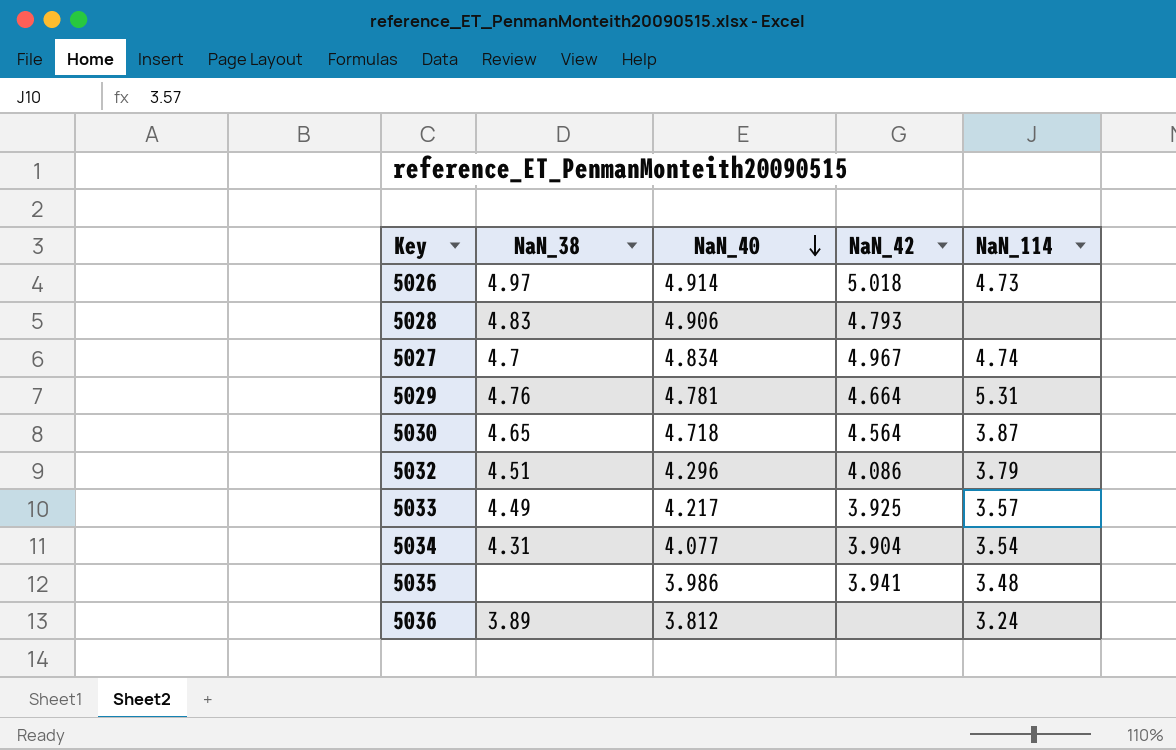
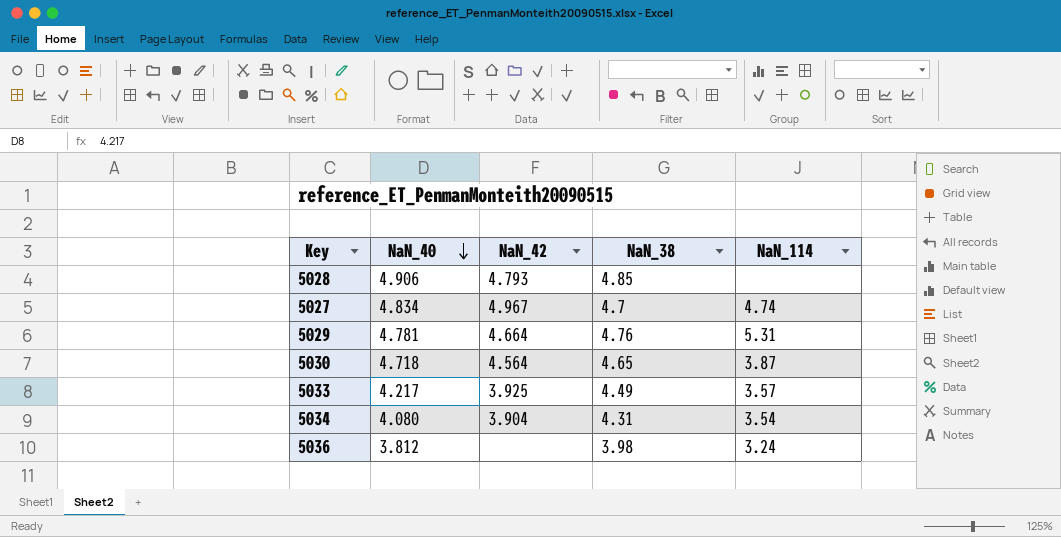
column NaN_38 | position: 2 -> 4
row 5026: 4.97 | 4.914 | 5.018 | 4.73 -> none
row 5032: 4.51 | 4.296 | 4.086 | 3.79 -> none
row 5035: none | 3.986 | 3.941 | 3.48 -> none
5028 | NaN_38: 4.83 -> 4.85
5034 | NaN_40: 4.077 -> 4.080
5036 | NaN_38: 3.89 -> 3.98

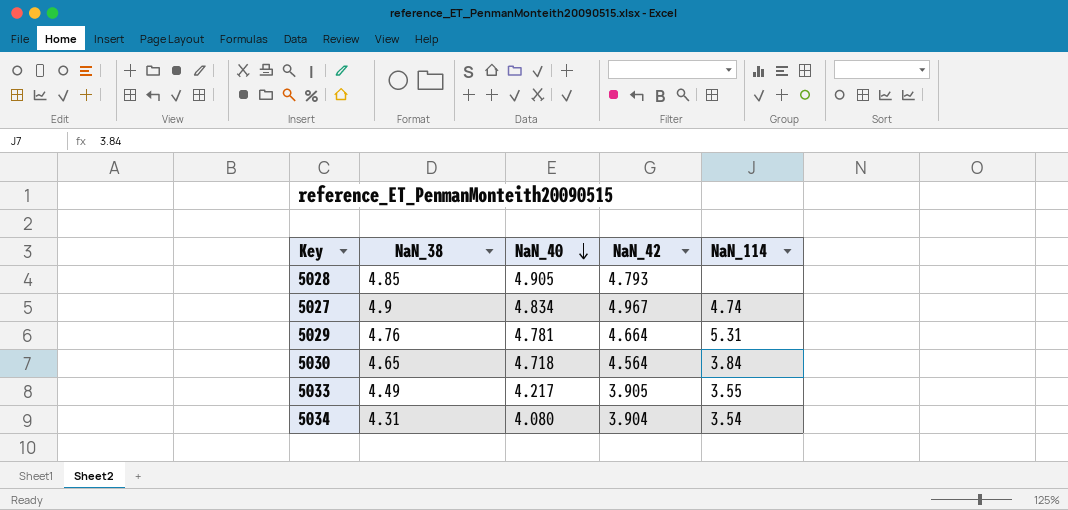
column NaN_38 | position: 4 -> 2
row 5036: 3.812 | none | 3.98 | 3.24 -> none
5028 | NaN_40: 4.906 -> 4.905
5027 | NaN_38: 4.7 -> 4.9
5030 | NaN_114: 3.87 -> 3.84
5033 | NaN_42: 3.925 -> 3.905
5033 | NaN_114: 3.57 -> 3.55

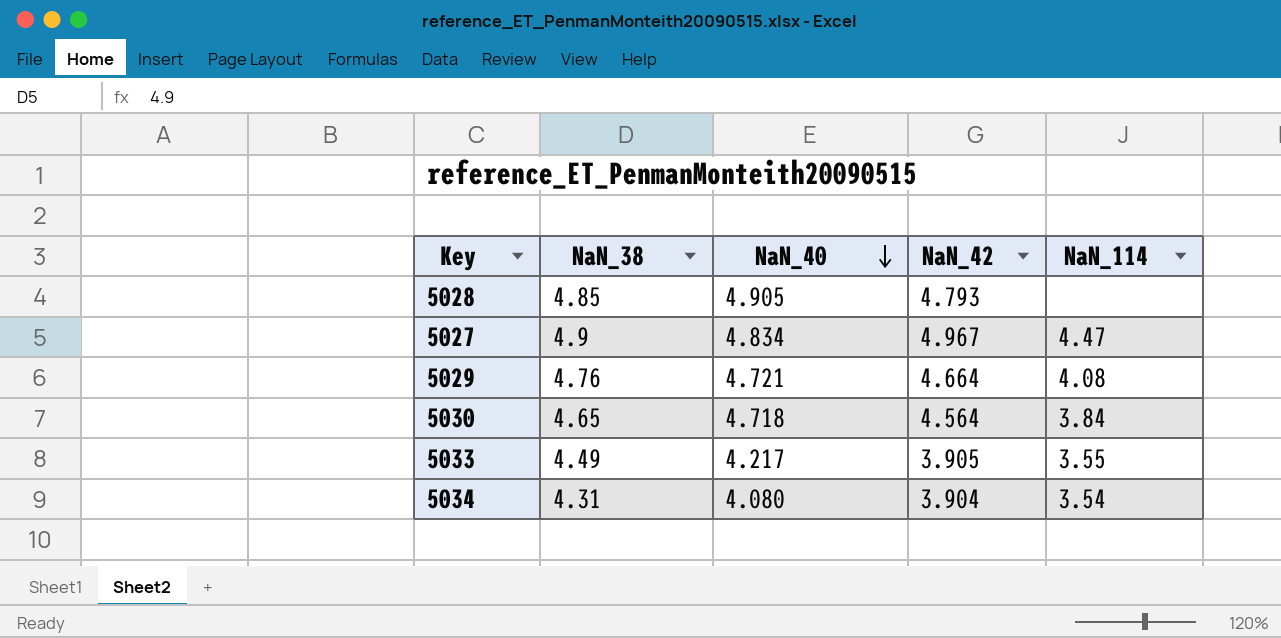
5027 | NaN_114: 4.74 -> 4.47
5029 | NaN_40: 4.781 -> 4.721
5029 | NaN_114: 5.31 -> 4.08

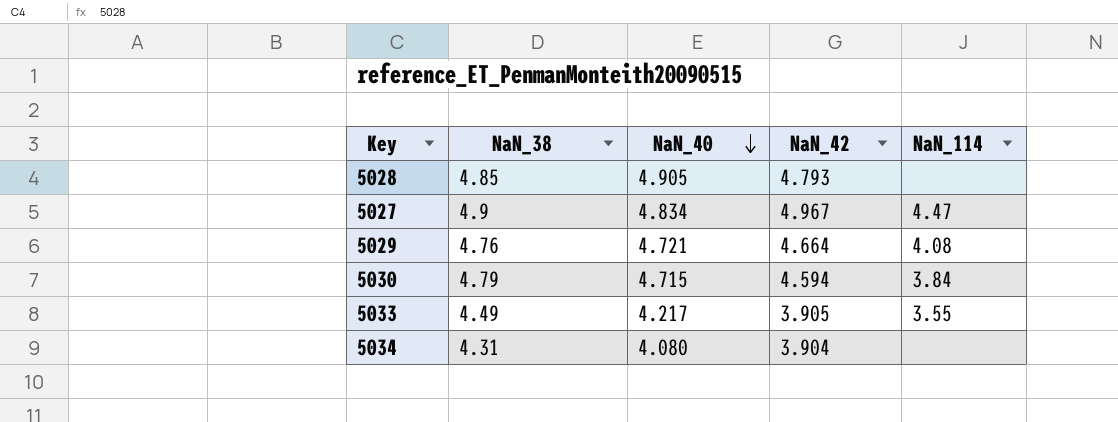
5030 | NaN_38: 4.65 -> 4.79
5030 | NaN_40: 4.718 -> 4.715
5030 | NaN_42: 4.564 -> 4.594
5034 | NaN_114: 3.54 -> none

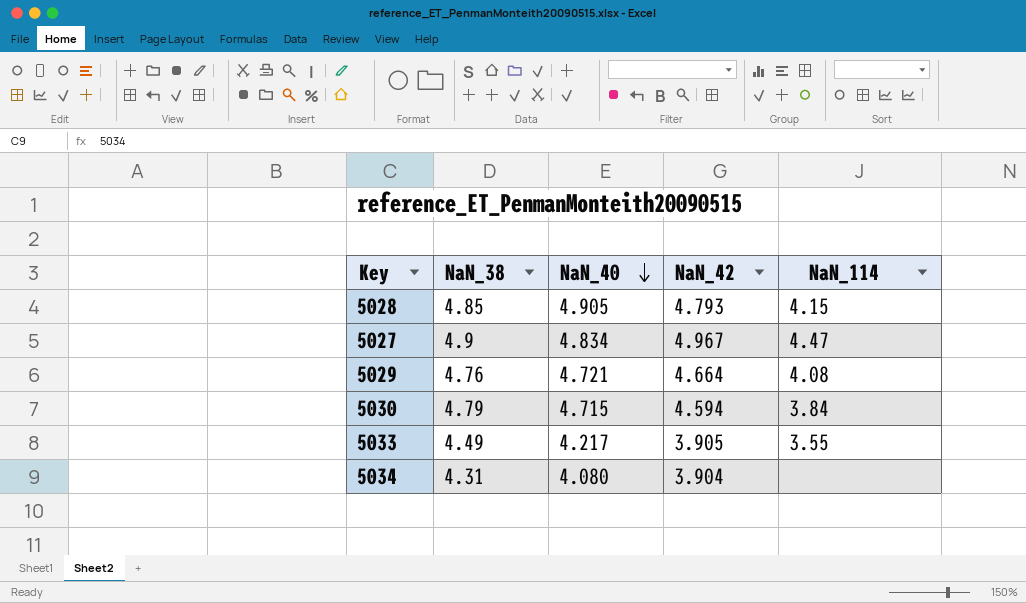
5028 | NaN_114: none -> 4.15

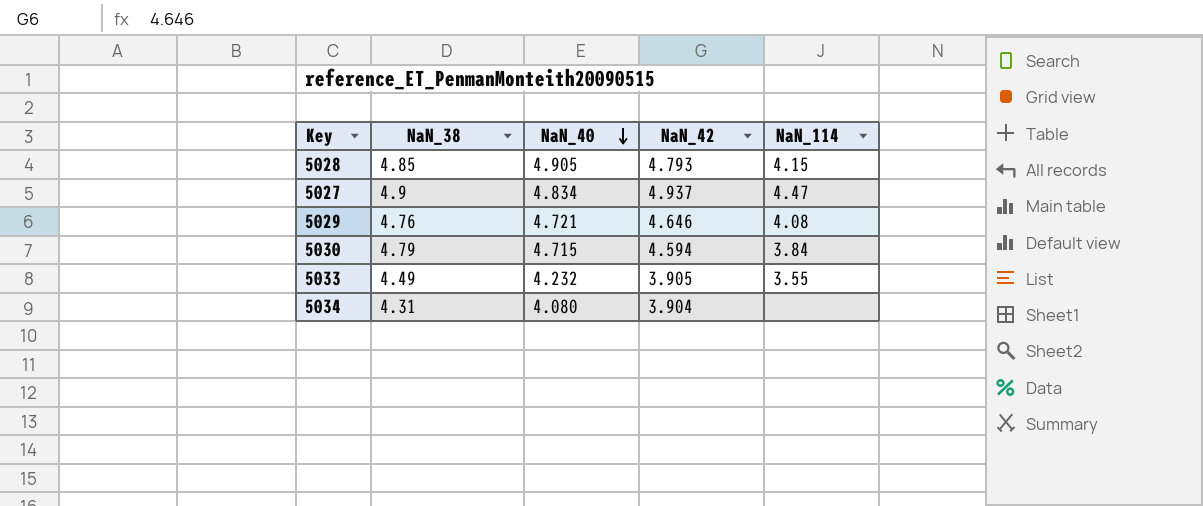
5027 | NaN_42: 4.967 -> 4.937
5029 | NaN_42: 4.664 -> 4.646
5033 | NaN_40: 4.217 -> 4.232

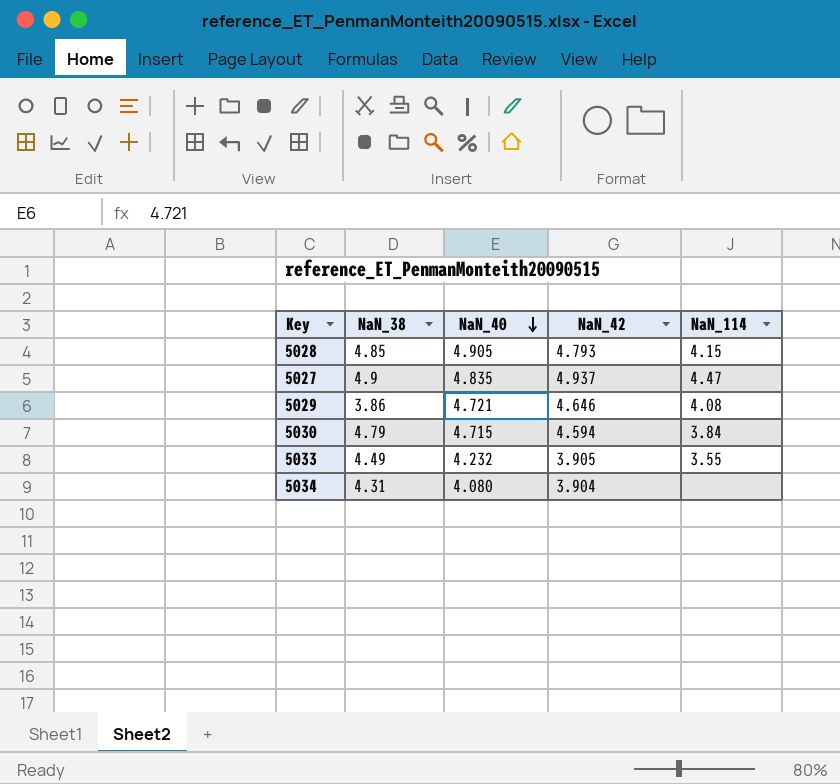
5027 | NaN_40: 4.834 -> 4.835
5029 | NaN_38: 4.76 -> 3.86

